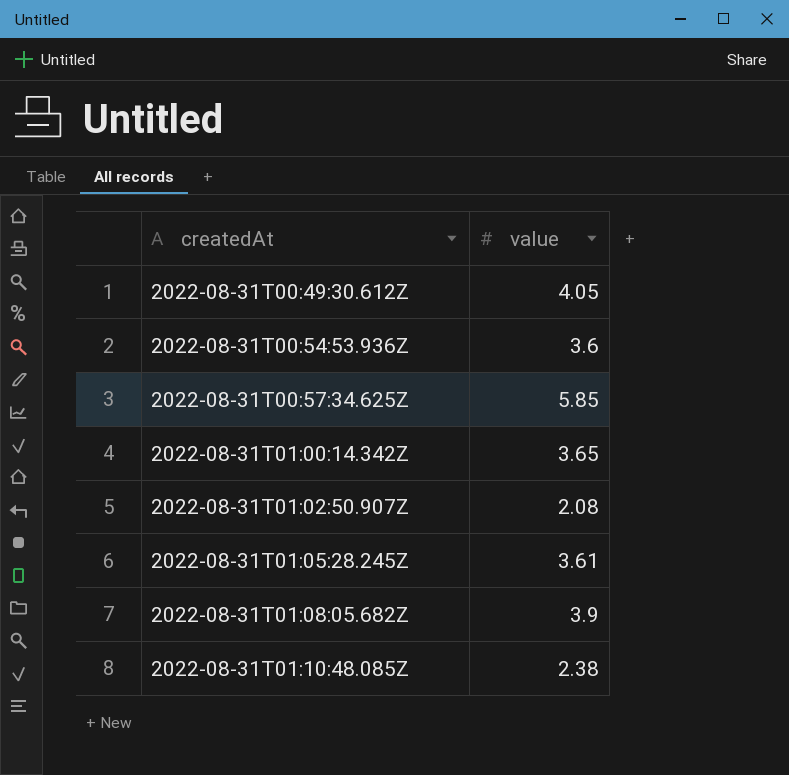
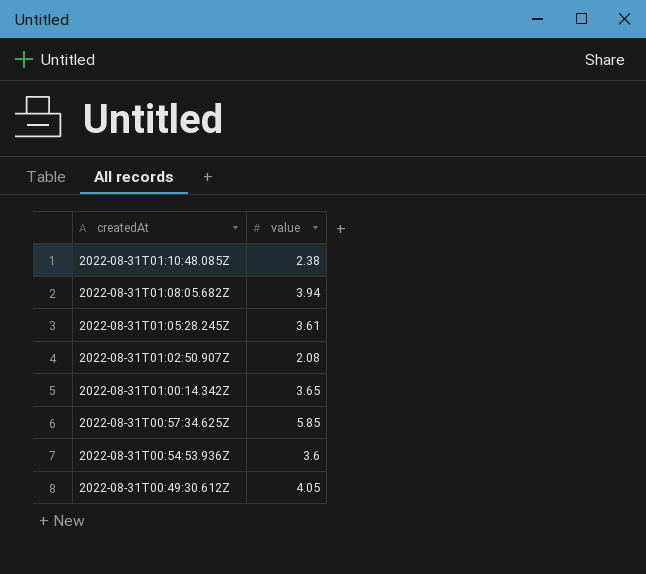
row order: createdAt ascending -> createdAt descending
2022-08-31T01:08:05.682Z | value: 3.9 -> 3.94

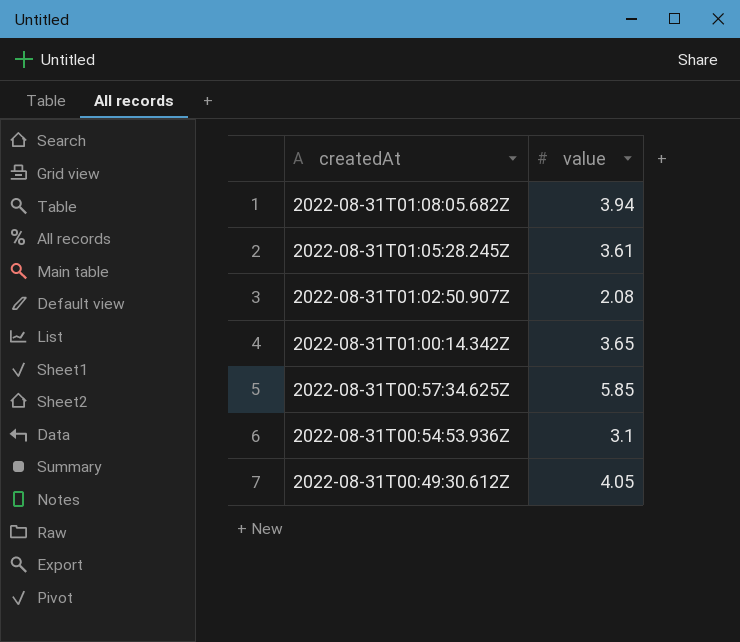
row 2022-08-31T01:10:48.085Z: 2.38 -> none
2022-08-31T00:54:53.936Z | value: 3.6 -> 3.1

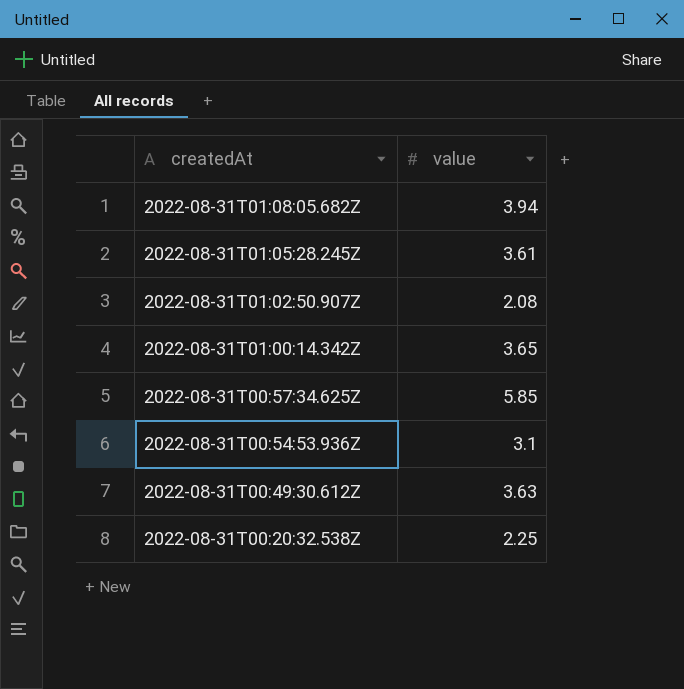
2022-08-31T00:49:30.612Z | value: 4.05 -> 3.63
row 2022-08-31T00:20:32.538Z: none -> 2.25

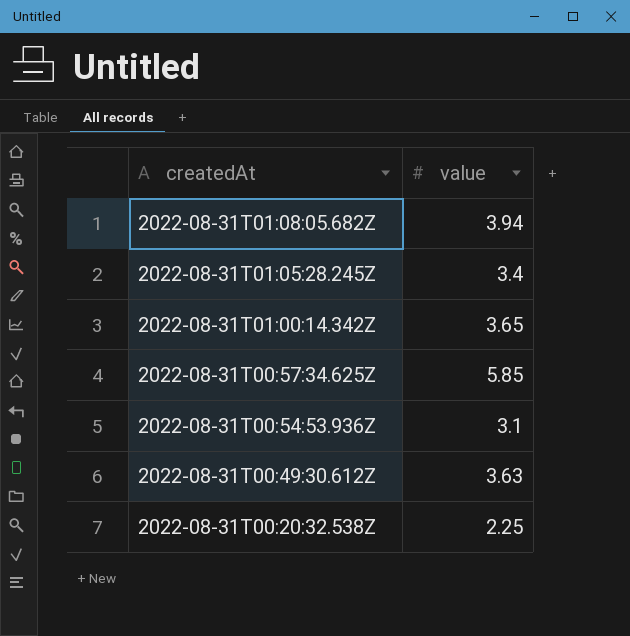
row 2022-08-31T01:02:50.907Z: 2.08 -> none
2022-08-31T01:05:28.245Z | value: 3.61 -> 3.4

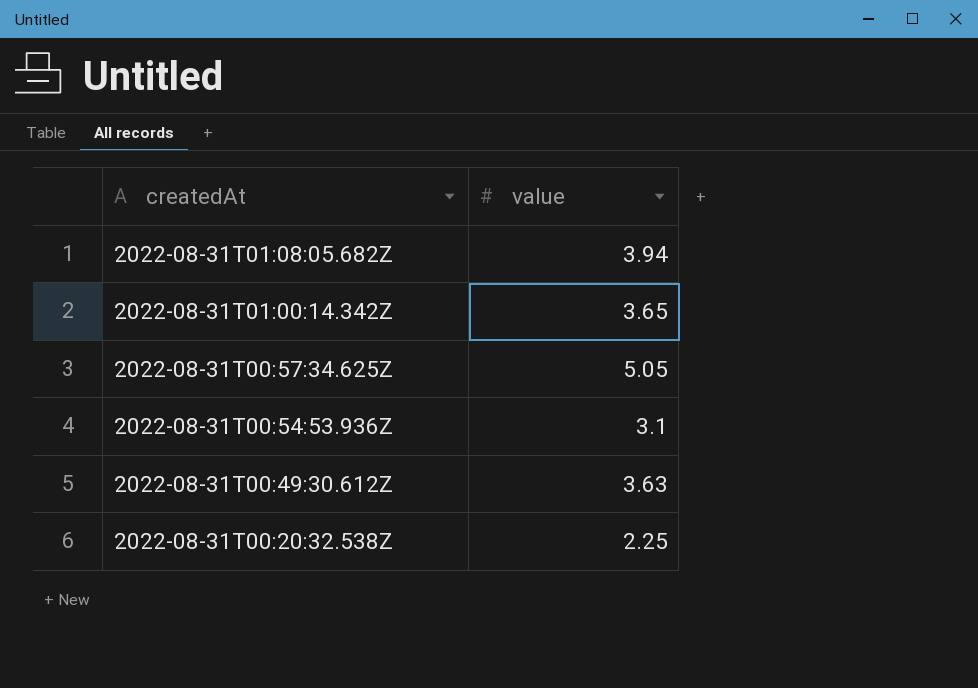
row 2022-08-31T01:05:28.245Z: 3.4 -> none
2022-08-31T00:57:34.625Z | value: 5.85 -> 5.05

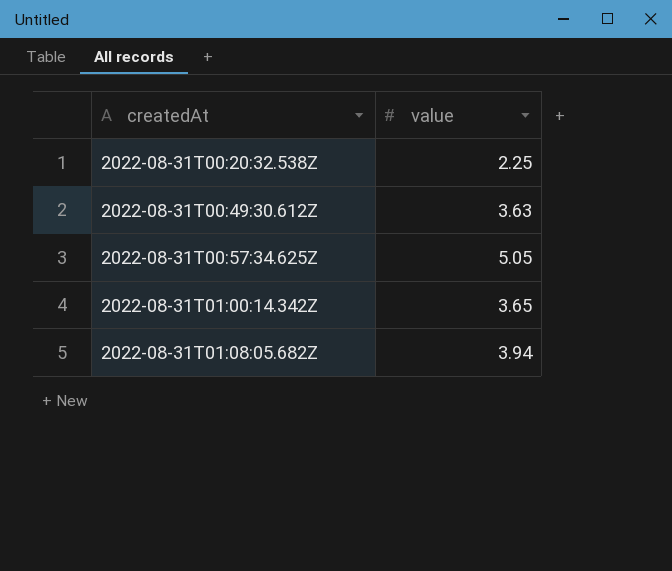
row order: createdAt descending -> createdAt ascending
row 2022-08-31T00:54:53.936Z: 3.1 -> none

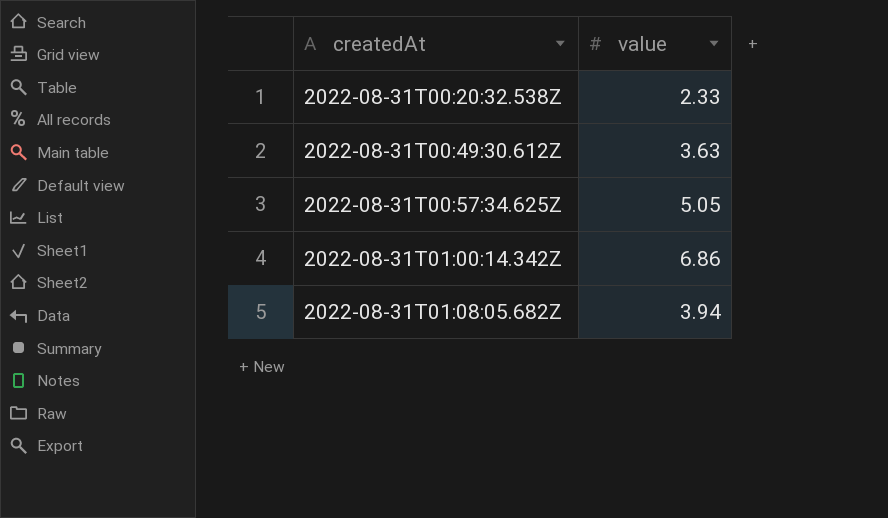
2022-08-31T00:20:32.538Z | value: 2.25 -> 2.33
2022-08-31T01:00:14.342Z | value: 3.65 -> 6.86

